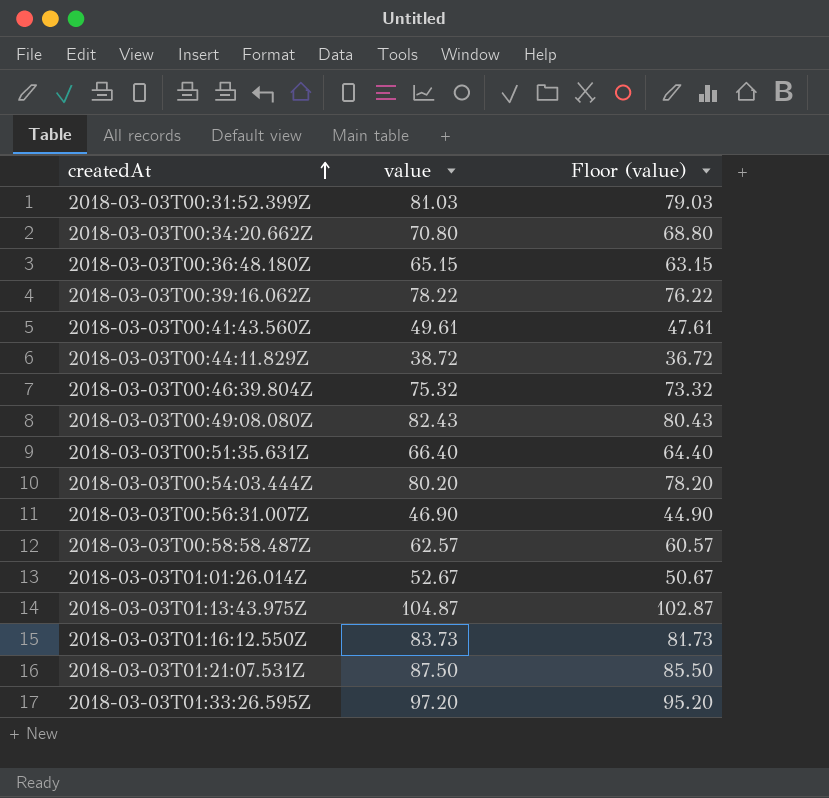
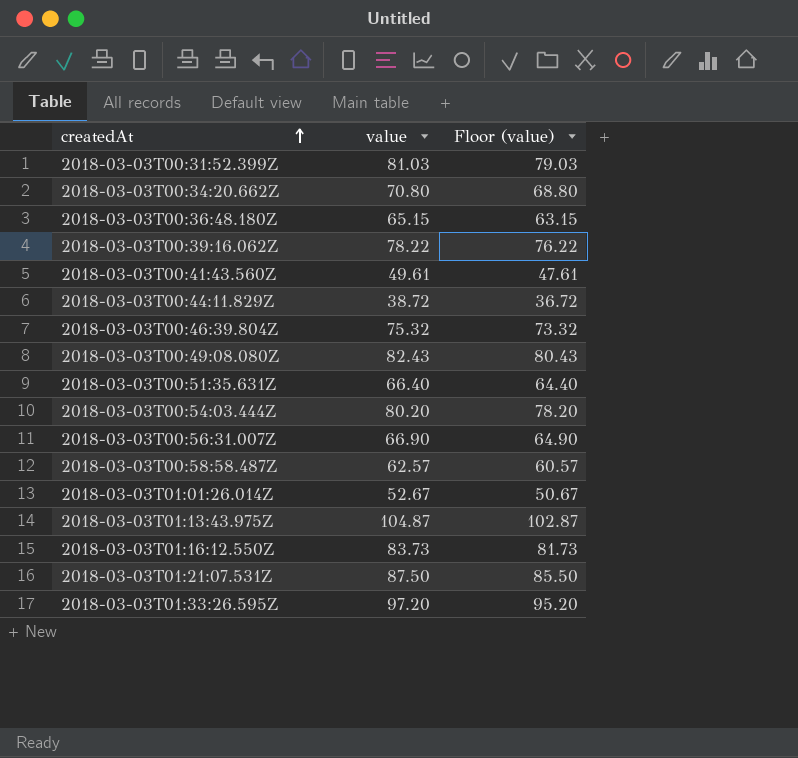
2018-03-03T00:56:31.007Z | value: 46.90 -> 66.90
2018-03-03T00:56:31.007Z | Floor (value): 44.90 -> 64.90

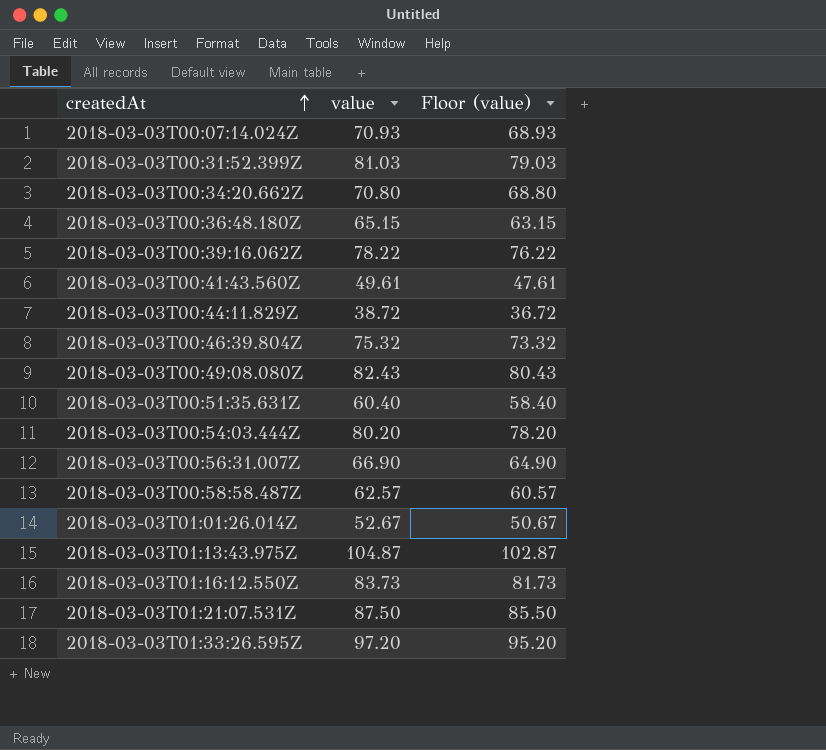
row 2018-03-03T00:07:14.024Z: none -> 70.93 | 68.93
2018-03-03T00:51:35.631Z | value: 66.40 -> 60.40
2018-03-03T00:51:35.631Z | Floor (value): 64.40 -> 58.40

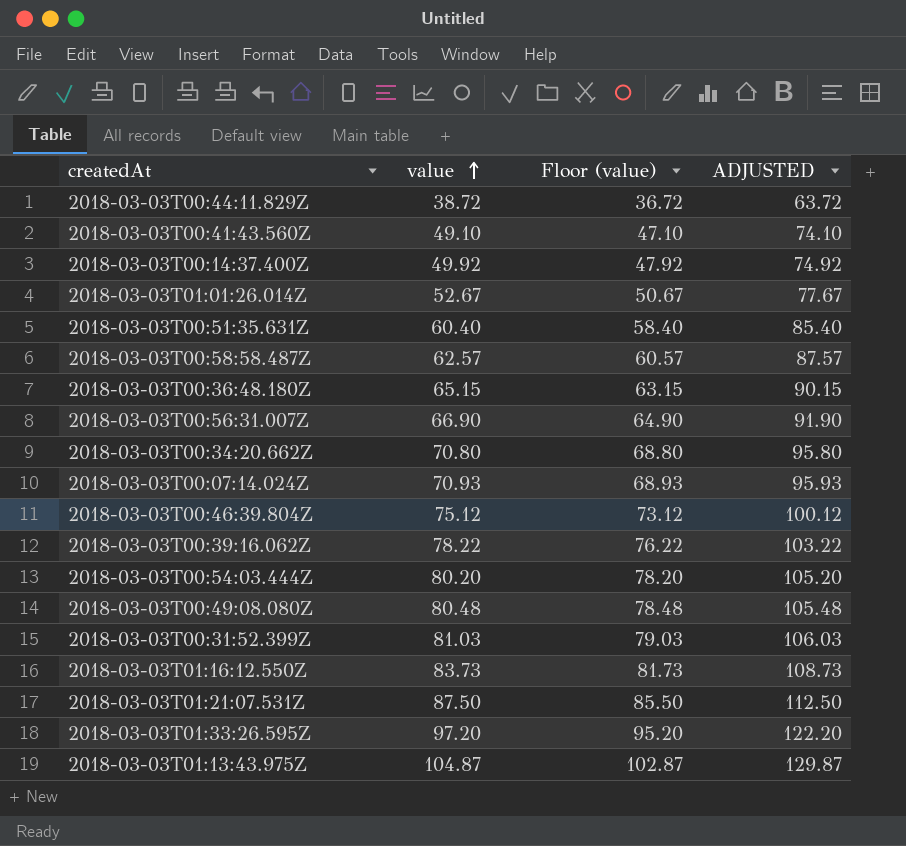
row order: createdAt ascending -> value ascending
column ADJUSTED | formula: none -> [value] + 25
2018-03-03T00:41:43.560Z | value: 49.61 -> 49.10
2018-03-03T00:41:43.560Z | Floor (value): 47.61 -> 47.10
row 2018-03-03T00:14:37.400Z: none -> 49.92 | 47.92 | 74.92
2018-03-03T00:46:39.804Z | value: 75.32 -> 75.12
2018-03-03T00:46:39.804Z | Floor (value): 73.32 -> 73.12
2018-03-03T00:49:08.080Z | value: 82.43 -> 80.48
2018-03-03T00:49:08.080Z | Floor (value): 80.43 -> 78.48

